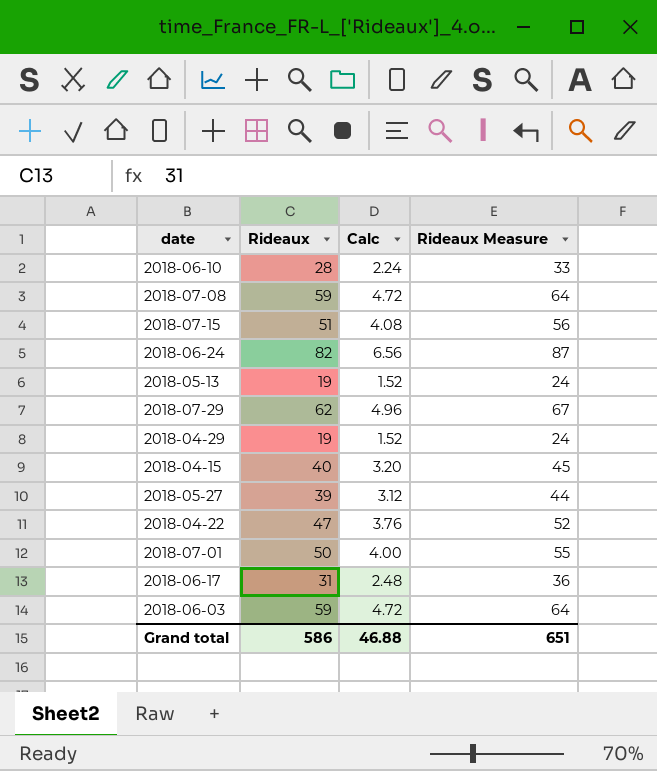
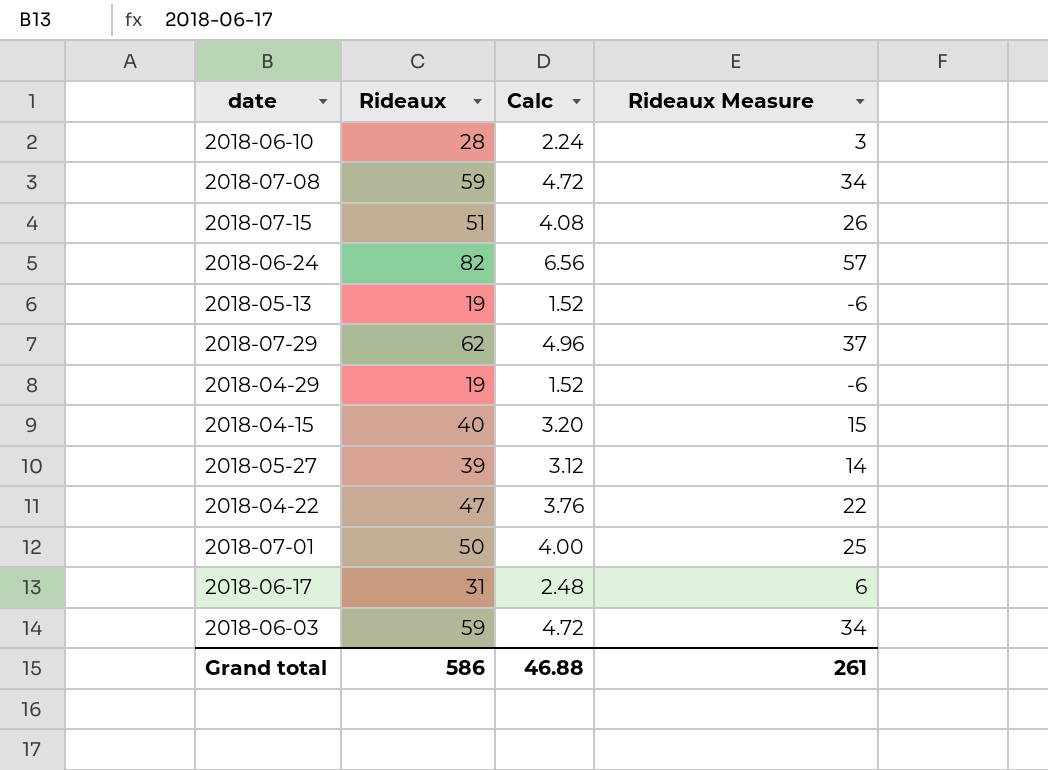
column Rideaux Measure | formula: [Rideaux] + 5 -> [Rideaux] - 25
Grand total | Rideaux Measure: 651 -> 261

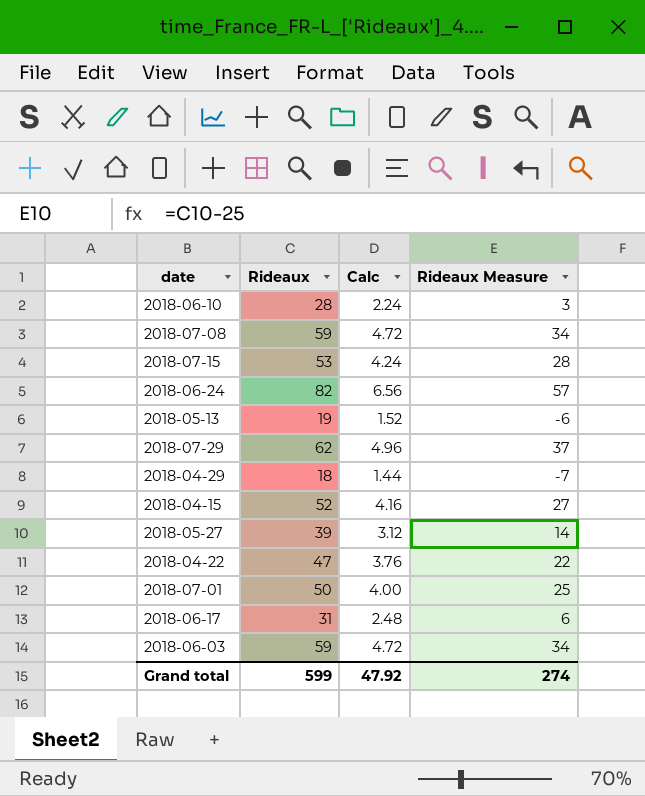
2018-07-15 | Rideaux: 51 -> 53
2018-07-15 | Calc: 4.08 -> 4.24
2018-07-15 | Rideaux Measure: 26 -> 28
2018-04-29 | Rideaux: 19 -> 18
2018-04-29 | Calc: 1.52 -> 1.44
2018-04-29 | Rideaux Measure: -6 -> -7
2018-04-15 | Rideaux: 40 -> 52
2018-04-15 | Calc: 3.20 -> 4.16
2018-04-15 | Rideaux Measure: 15 -> 27
Grand total | Rideaux: 586 -> 599
Grand total | Calc: 46.88 -> 47.92
Grand total | Rideaux Measure: 261 -> 274

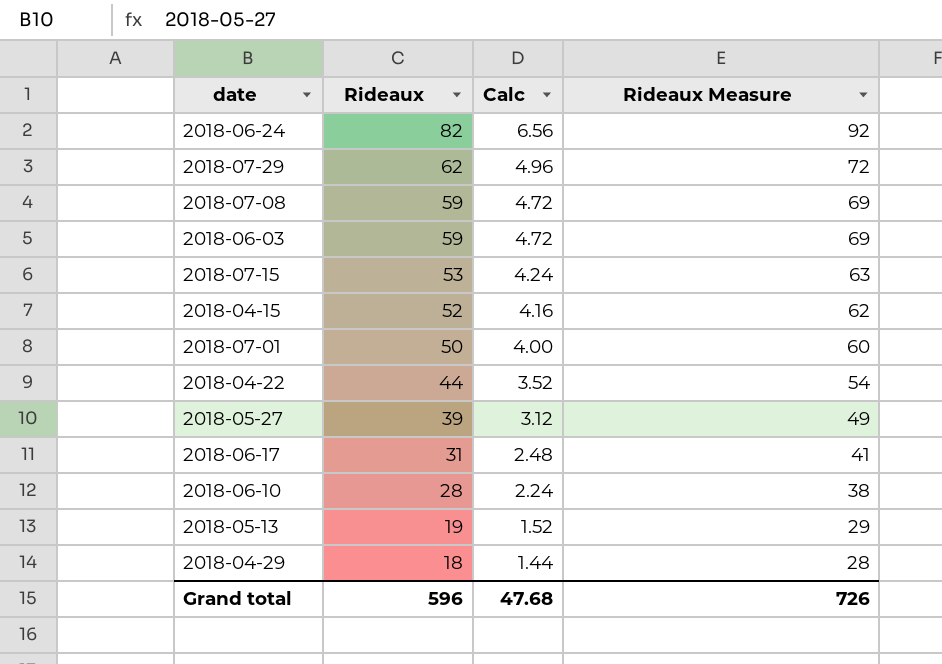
row order: none -> Rideaux descending
column Rideaux Measure | formula: [Rideaux] - 25 -> [Rideaux] + 10
2018-04-22 | Rideaux: 47 -> 44
2018-04-22 | Calc: 3.76 -> 3.52
Grand total | Rideaux: 599 -> 596
Grand total | Calc: 47.92 -> 47.68
Grand total | Rideaux Measure: 274 -> 726

